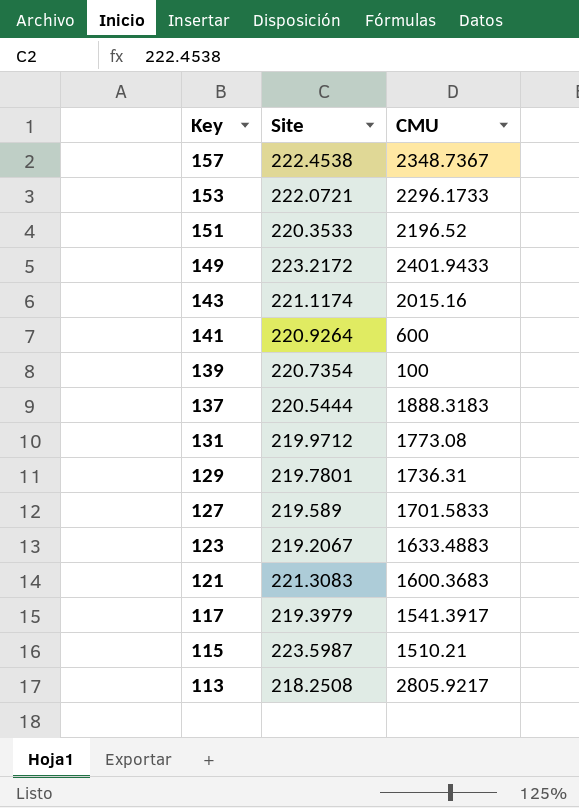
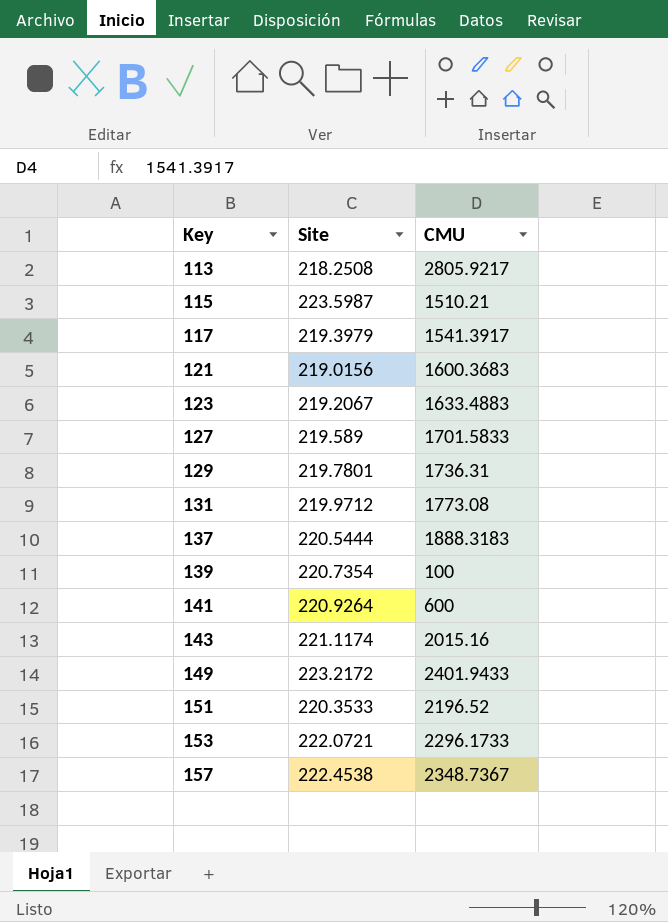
row order: Key descending -> Key ascending
121 | Site: 221.3083 -> 219.0156

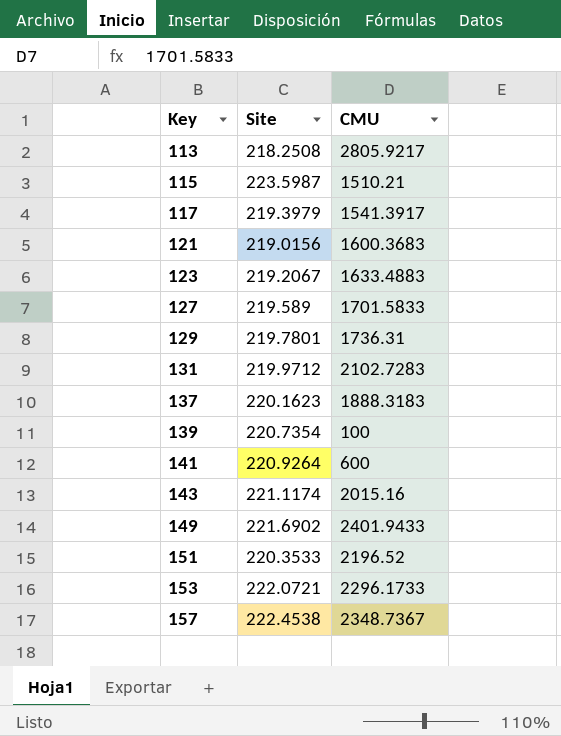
131 | CMU: 1773.08 -> 2102.7283
137 | Site: 220.5444 -> 220.1623
149 | Site: 223.2172 -> 221.6902

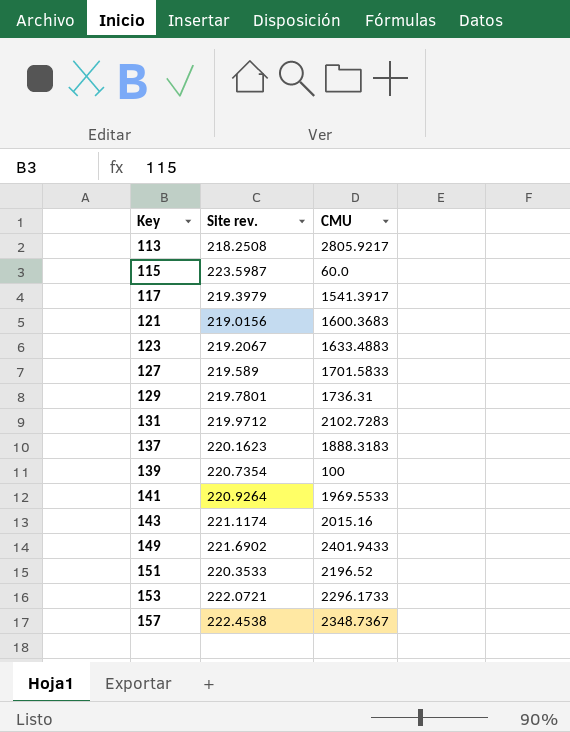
column name: Site -> Site rev.
115 | CMU: 1510.21 -> 60.0
141 | CMU: 600 -> 1969.5533

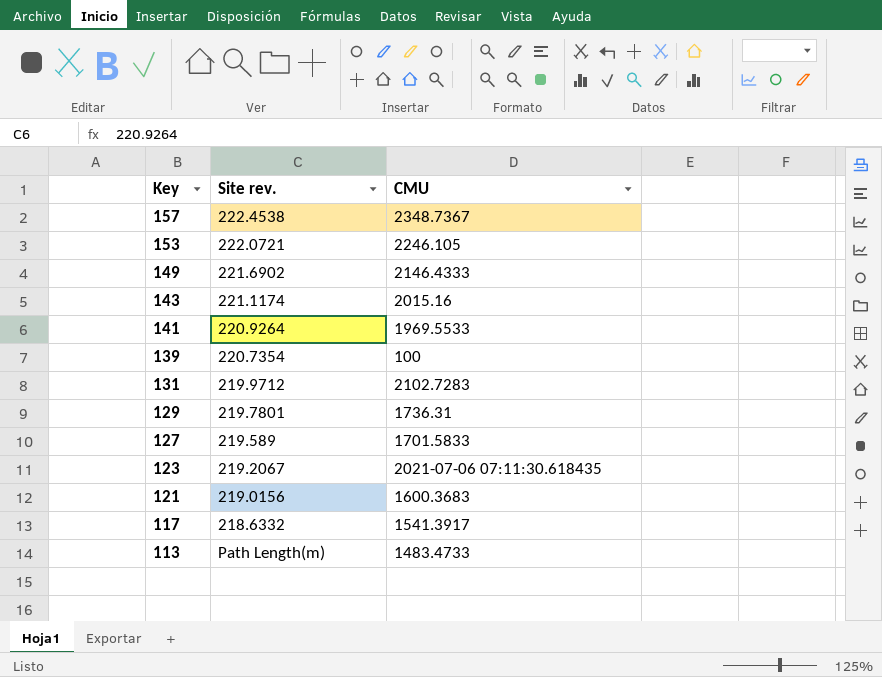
row order: Key ascending -> Key descending
row 115: 223.5987 | 60.0 -> none
row 137: 220.1623 | 1888.3183 -> none
row 151: 220.3533 | 2196.52 -> none
153 | CMU: 2296.1733 -> 2246.105
149 | CMU: 2401.9433 -> 2146.4333
123 | CMU: 1633.4883 -> 2021-07-06 07:11:30.618435
117 | Site rev.: 219.3979 -> 218.6332
113 | Site rev.: 218.2508 -> Path Length(m)
113 | CMU: 2805.9217 -> 1483.4733

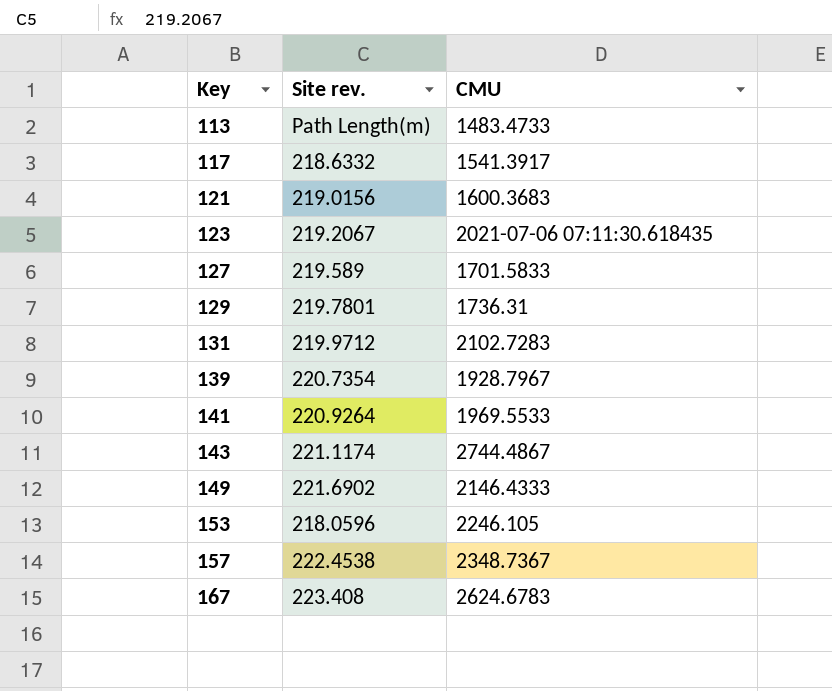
row order: Key descending -> Key ascending
139 | CMU: 100 -> 1928.7967
143 | CMU: 2015.16 -> 2744.4867
153 | Site rev.: 222.0721 -> 218.0596
row 167: none -> 223.408 | 2624.6783

